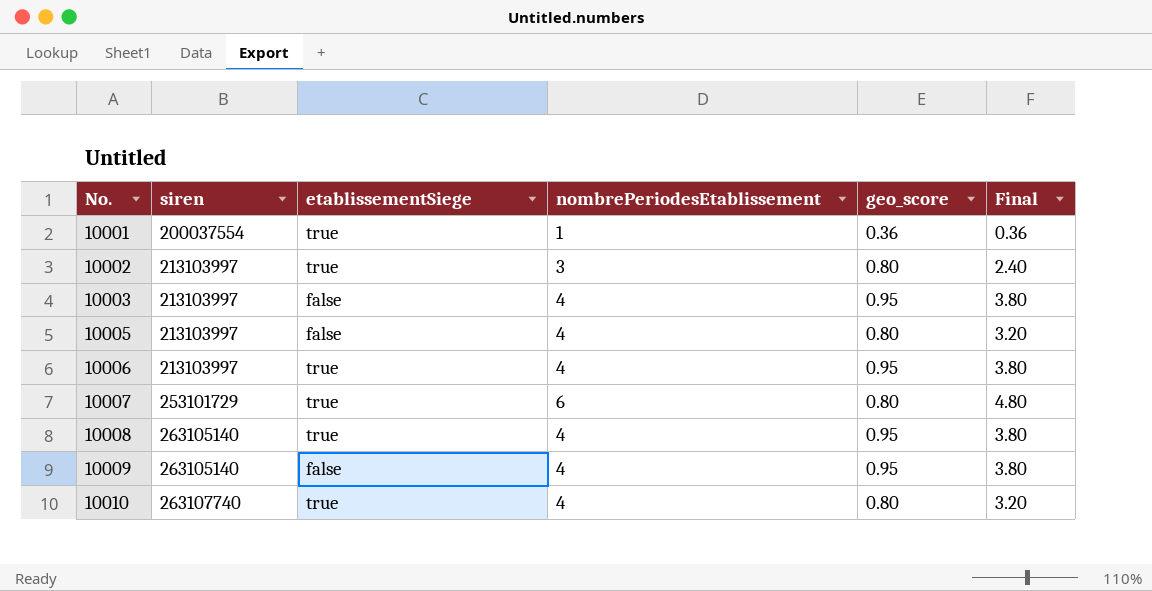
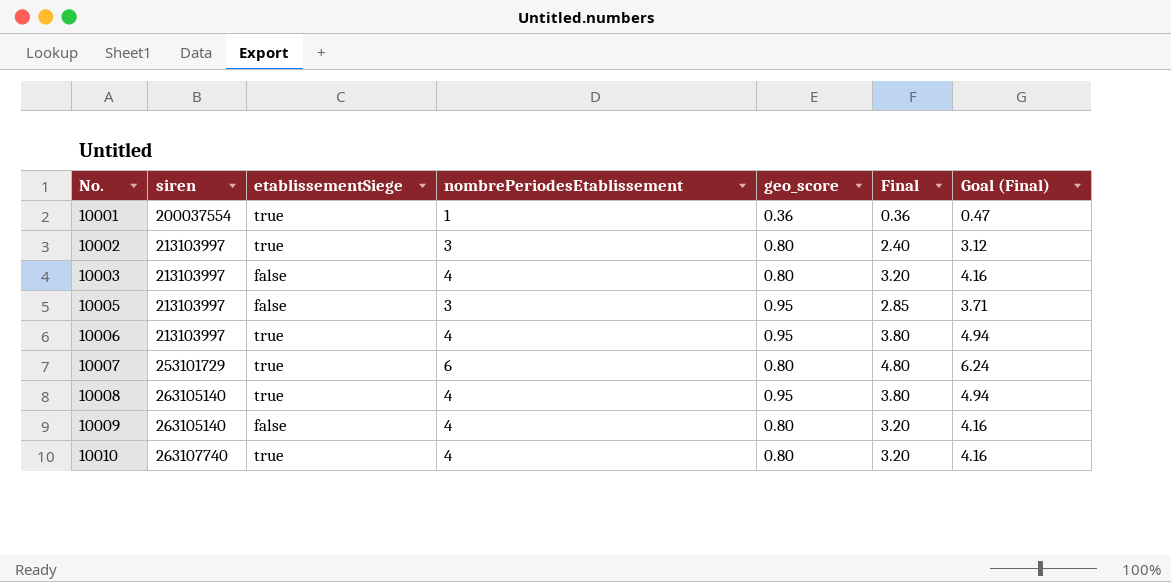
column Goal (Final) | formula: none -> [Final] * 1.3
10003 | geo_score: 0.95 -> 0.80
10003 | Final: 3.80 -> 3.20
10005 | nombrePeriodesEtablissement: 4 -> 3
10005 | geo_score: 0.80 -> 0.95
10005 | Final: 3.20 -> 2.85
10009 | geo_score: 0.95 -> 0.80
10009 | Final: 3.80 -> 3.20

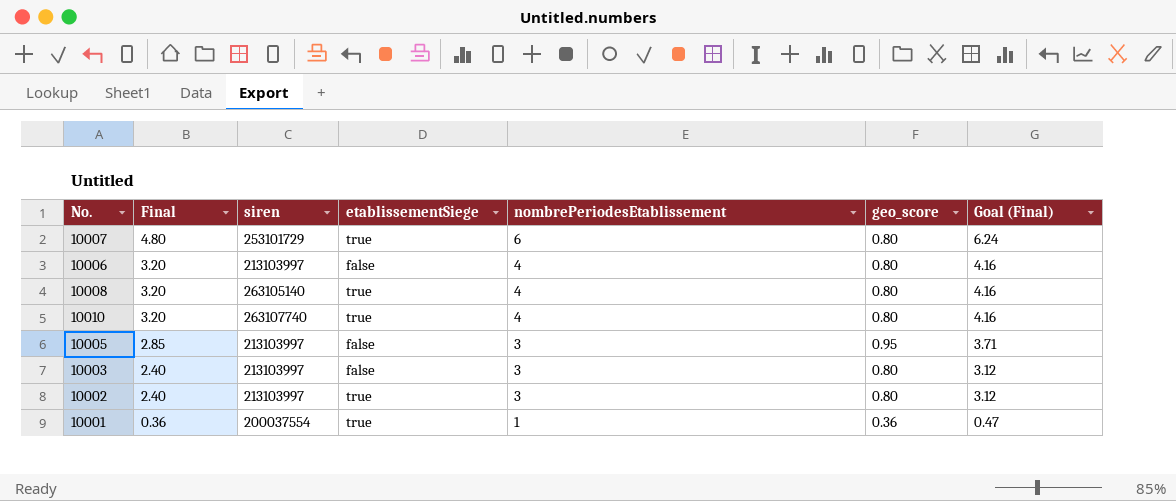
row order: No. ascending -> Final descending
column Final | position: 6 -> 2
row 10009: 263105140 | false | 4 | 0.80 | 3.20 | 4.16 -> none
10006 | Final: 3.80 -> 3.20
10006 | etablissementSiege: true -> false
10006 | geo_score: 0.95 -> 0.80
10006 | Goal (Final): 4.94 -> 4.16
10008 | Final: 3.80 -> 3.20
10008 | geo_score: 0.95 -> 0.80
10008 | Goal (Final): 4.94 -> 4.16
10003 | Final: 3.20 -> 2.40
10003 | nombrePeriodesEtablissement: 4 -> 3
10003 | Goal (Final): 4.16 -> 3.12

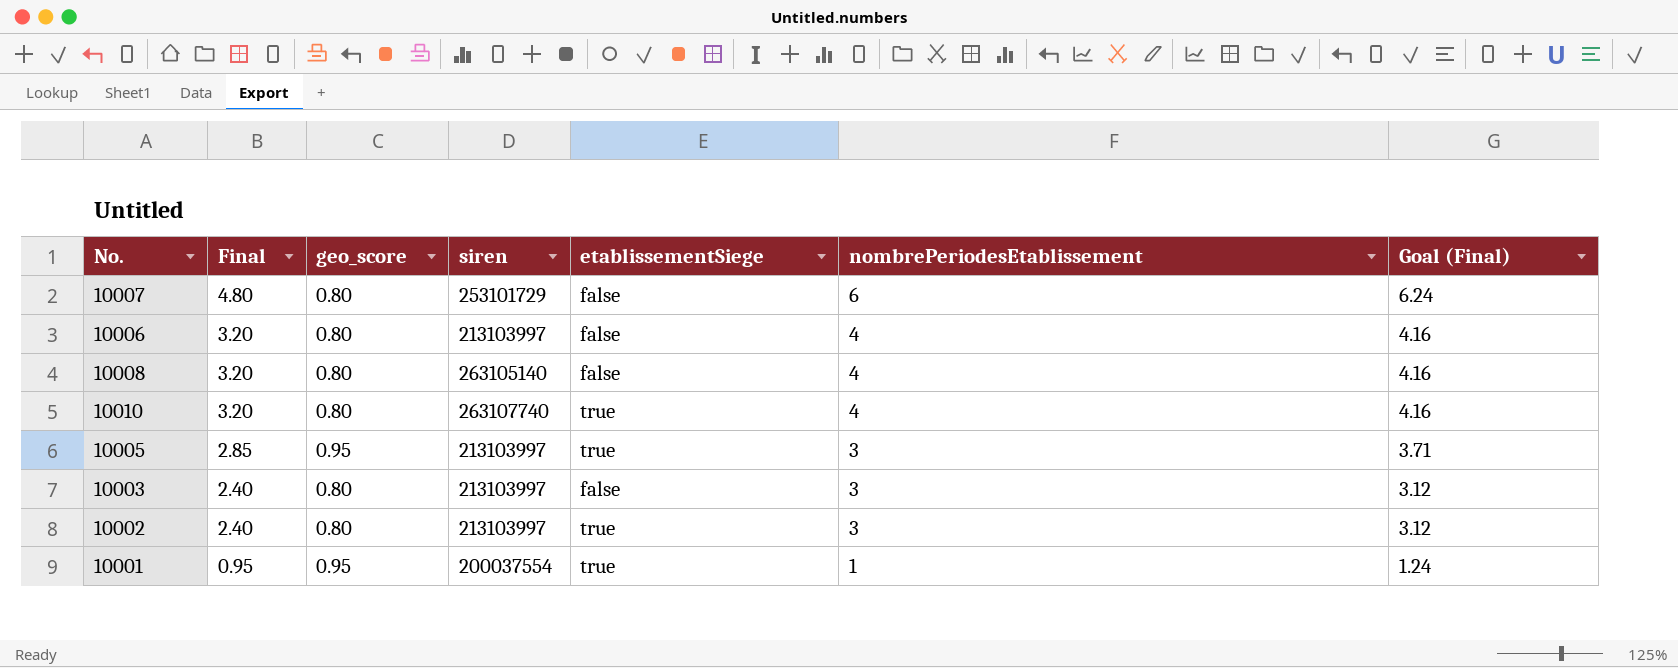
column geo_score | position: 6 -> 3
10007 | etablissementSiege: true -> false
10008 | etablissementSiege: true -> false
10005 | etablissementSiege: false -> true
10001 | Final: 0.36 -> 0.95
10001 | geo_score: 0.36 -> 0.95
10001 | Goal (Final): 0.47 -> 1.24

